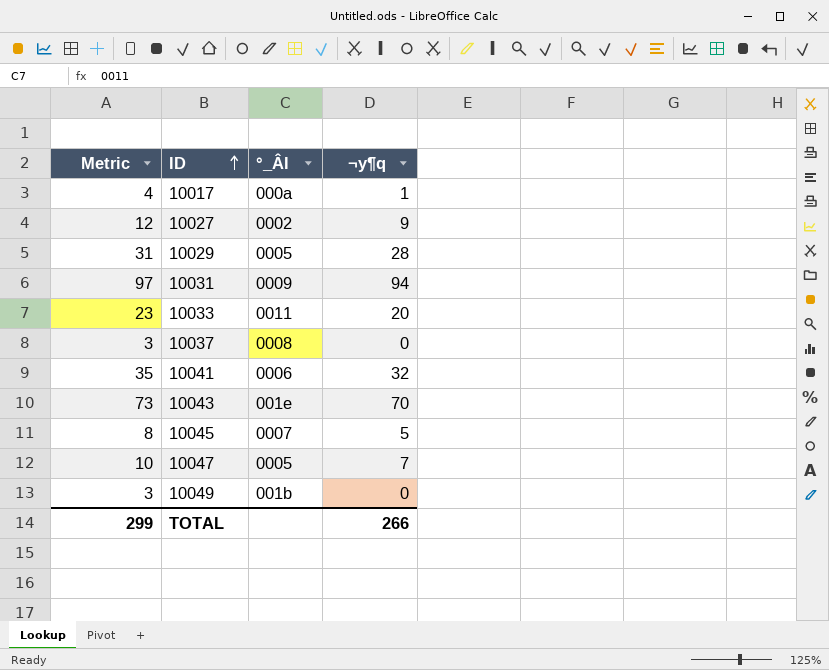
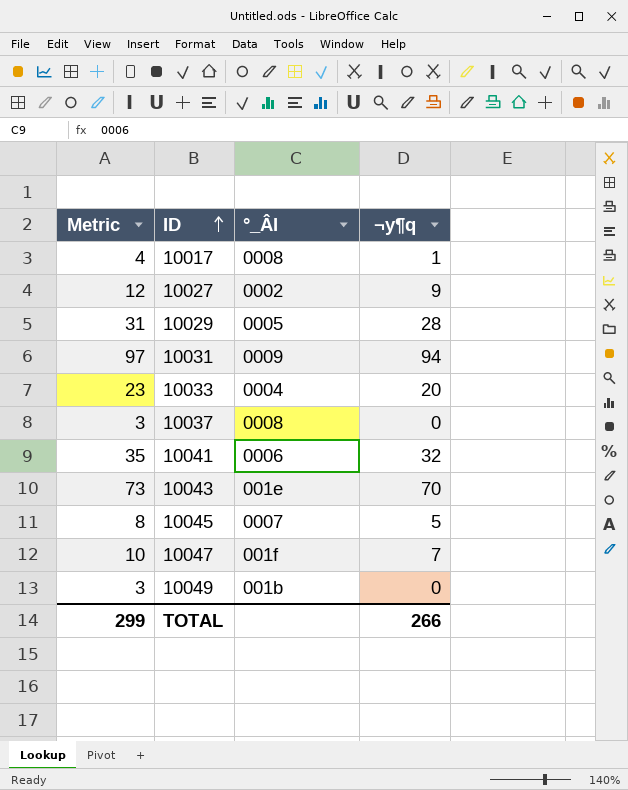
10017 | °_ÂI: 000a -> 0008
10033 | °_ÂI: 0011 -> 0004
10047 | °_ÂI: 0005 -> 001f

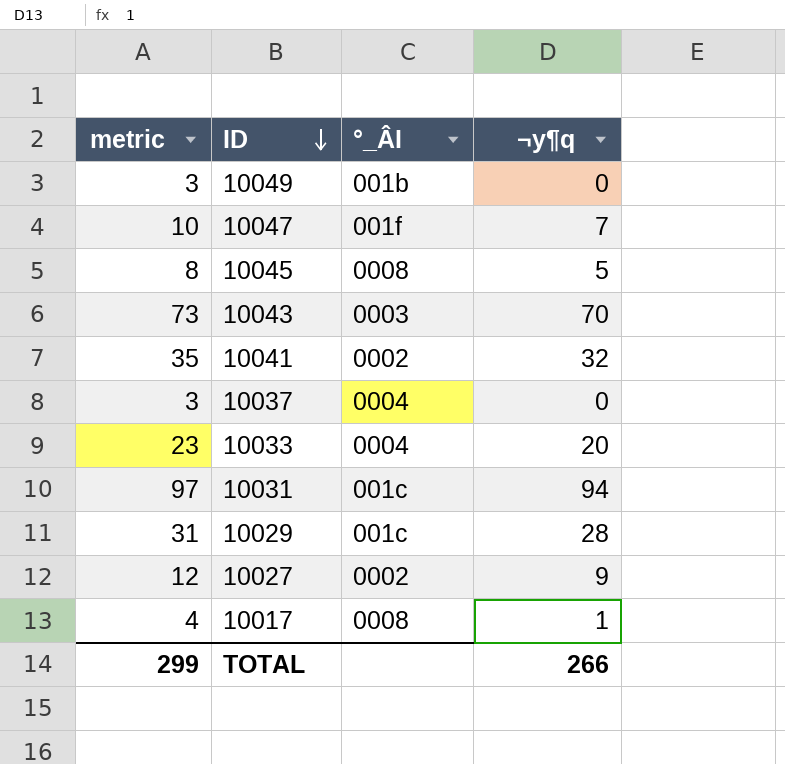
row order: ID ascending -> ID descending
column name: Metric -> metric
10045 | °_ÂI: 0007 -> 0008
10043 | °_ÂI: 001e -> 0003
10041 | °_ÂI: 0006 -> 0002
10037 | °_ÂI: 0008 -> 0004
10031 | °_ÂI: 0009 -> 001c
10029 | °_ÂI: 0005 -> 001c

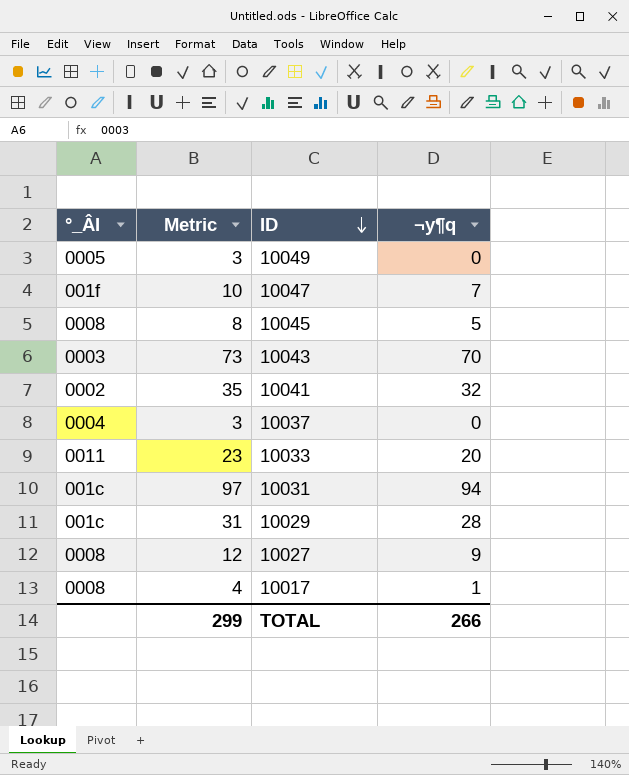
column °_ÂI | position: 3 -> 1
column name: metric -> Metric
10049 | °_ÂI: 001b -> 0005
10033 | °_ÂI: 0004 -> 0011
10027 | °_ÂI: 0002 -> 0008

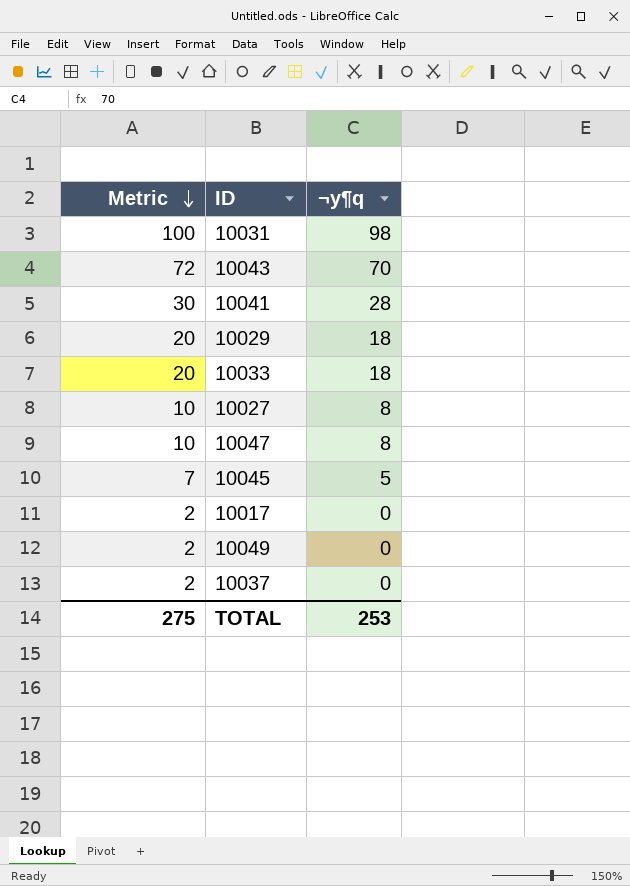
row order: ID descending -> Metric descending
column °_ÂI | position: 1 -> none
column Metric | formula: [¬y¶q] + 3 -> [¬y¶q] + 2
10031 | ¬y¶q: 94 -> 98
10041 | ¬y¶q: 32 -> 28
10029 | ¬y¶q: 28 -> 18
10033 | ¬y¶q: 20 -> 18
10027 | ¬y¶q: 9 -> 8
10047 | ¬y¶q: 7 -> 8
10017 | ¬y¶q: 1 -> 0
TOTAL | Metric: 299 -> 275
TOTAL | ¬y¶q: 266 -> 253

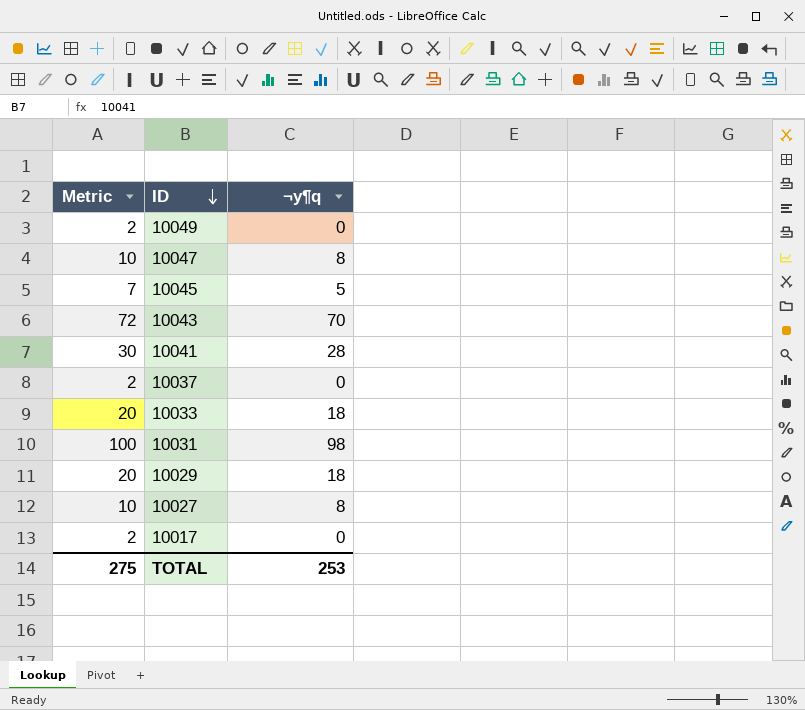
row order: Metric descending -> ID descending

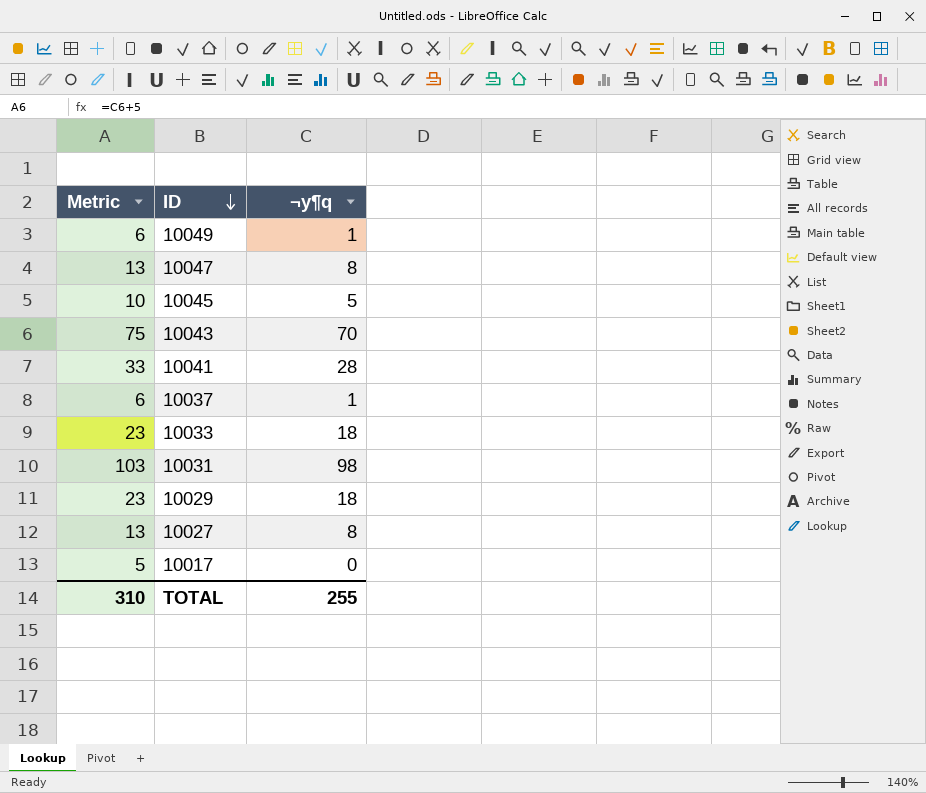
column Metric | formula: [¬y¶q] + 2 -> [¬y¶q] + 5
10049 | ¬y¶q: 0 -> 1
10037 | ¬y¶q: 0 -> 1
TOTAL | Metric: 275 -> 310
TOTAL | ¬y¶q: 253 -> 255

